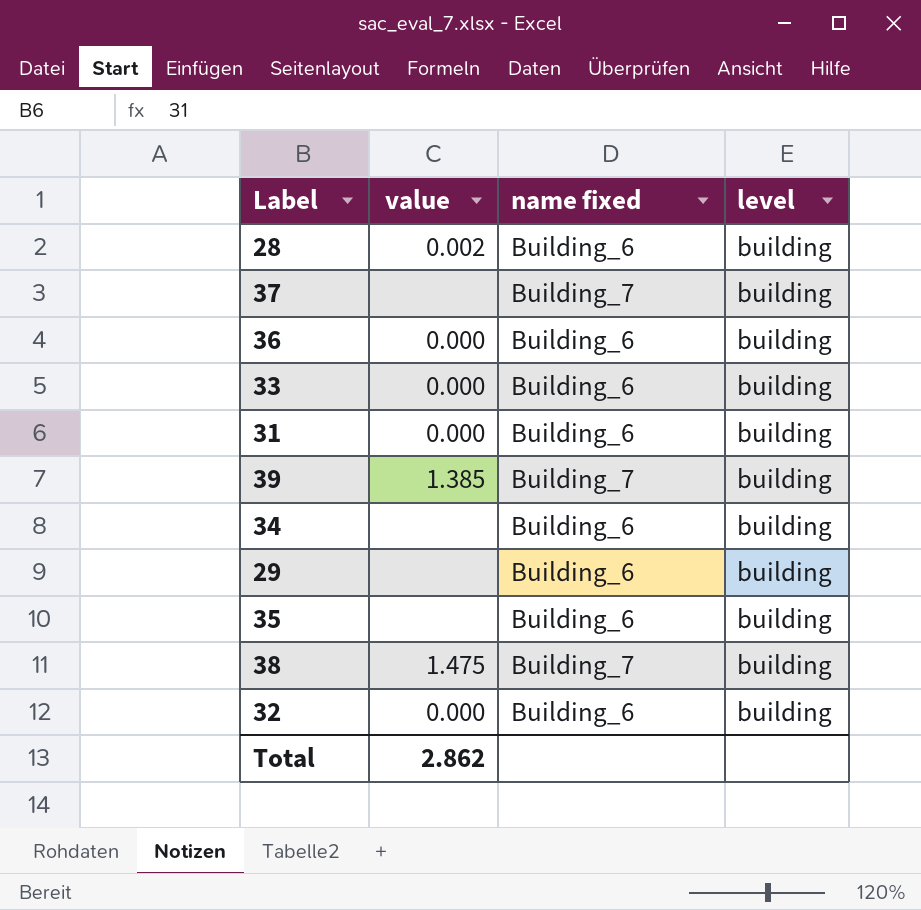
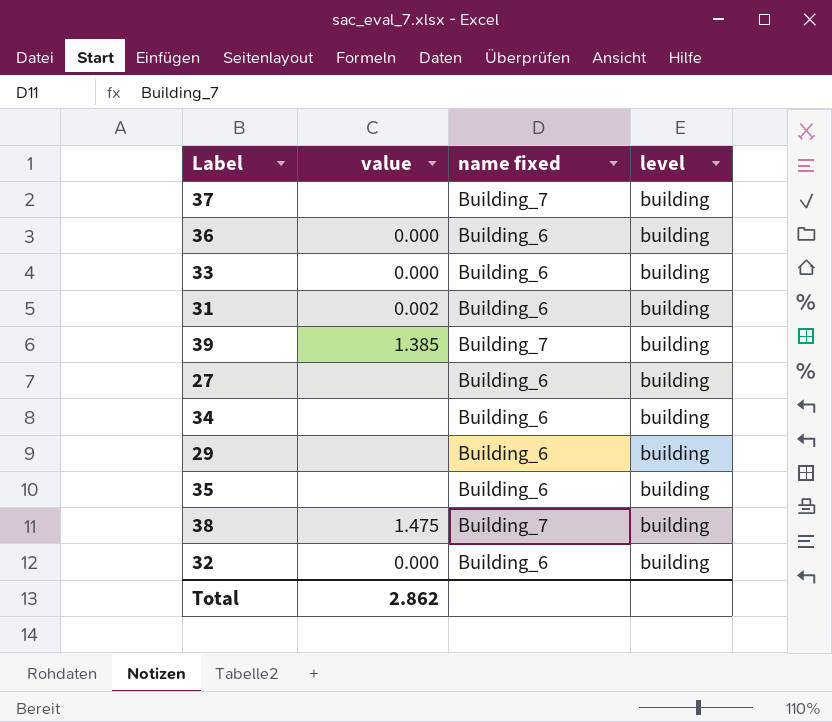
row 28: 0.002 | Building_6 | building -> none
31 | value: 0.000 -> 0.002
row 27: none -> none | Building_6 | building

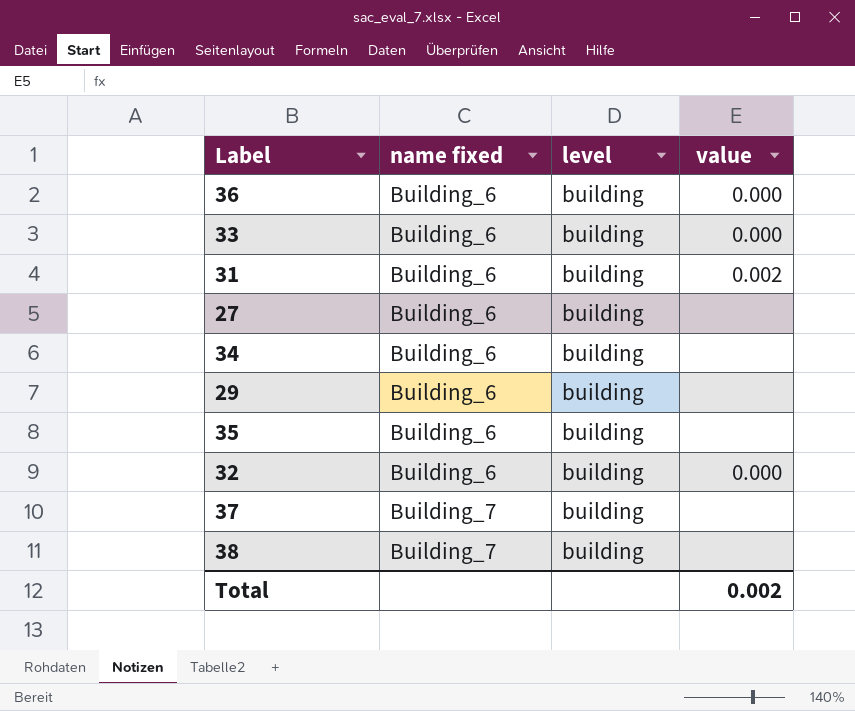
row order: none -> name fixed ascending
column value | position: 2 -> 4
row 39: 1.385 | Building_7 | building -> none
38 | value: 1.475 -> none
Total | value: 2.862 -> 0.002

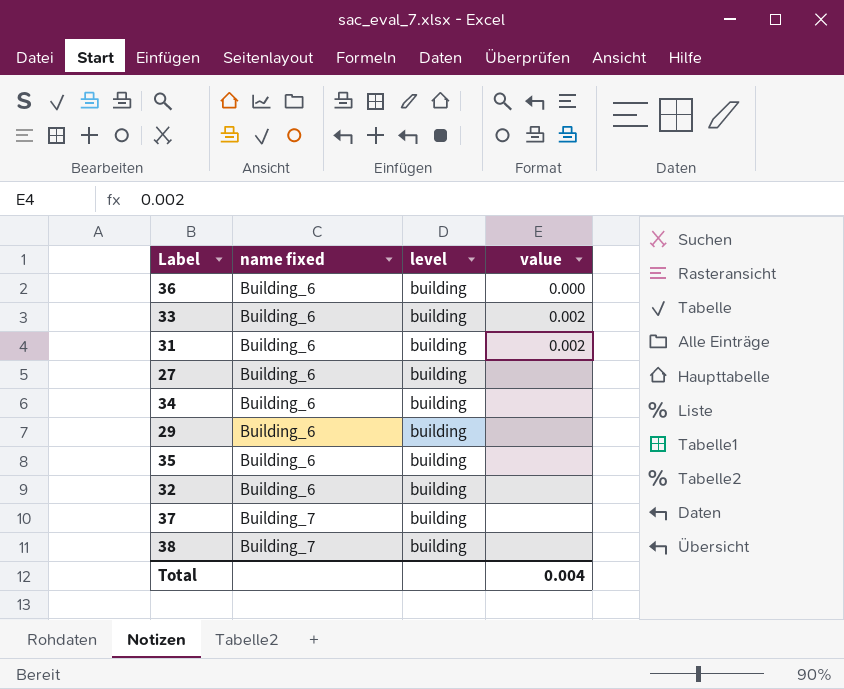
33 | value: 0.000 -> 0.002
32 | value: 0.000 -> none
Total | value: 0.002 -> 0.004

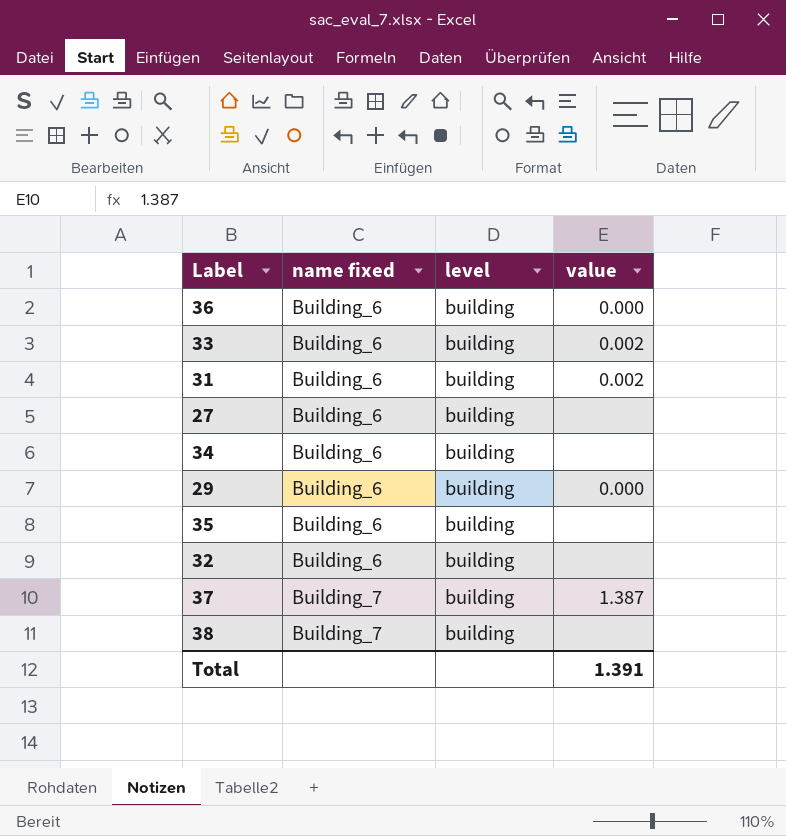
29 | value: none -> 0.000
37 | value: none -> 1.387
Total | value: 0.004 -> 1.391

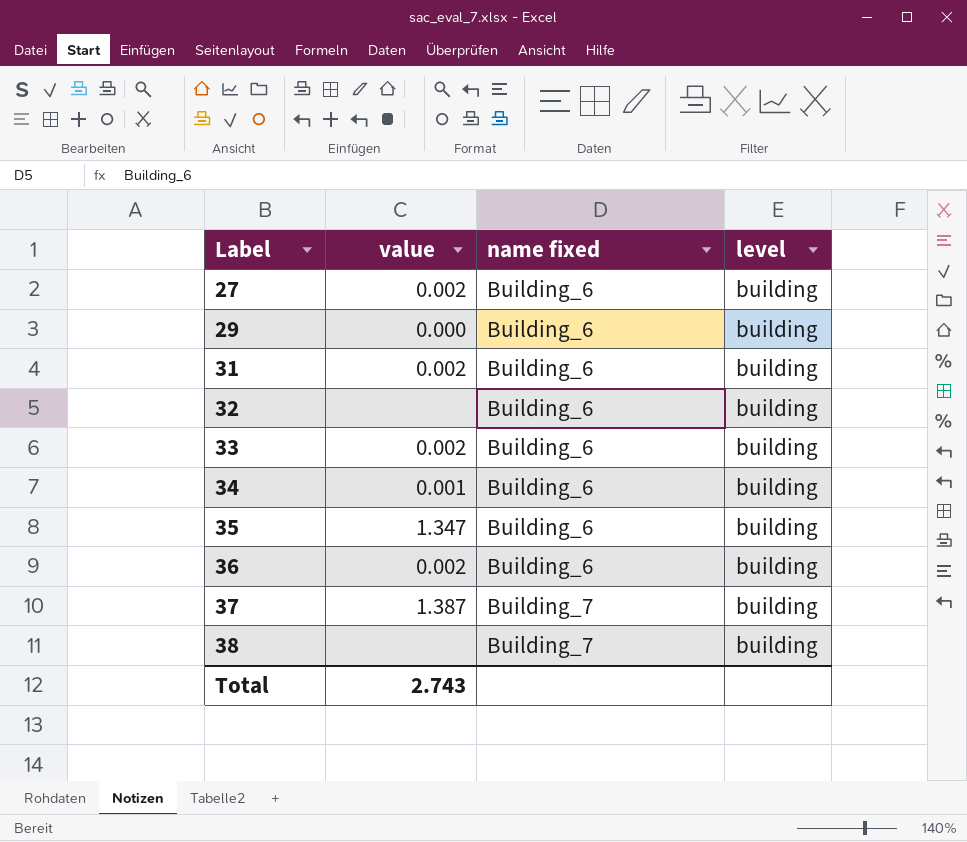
row order: name fixed ascending -> Label ascending
column value | position: 4 -> 2
27 | value: none -> 0.002
34 | value: none -> 0.001
35 | value: none -> 1.347
36 | value: 0.000 -> 0.002
Total | value: 1.391 -> 2.743

